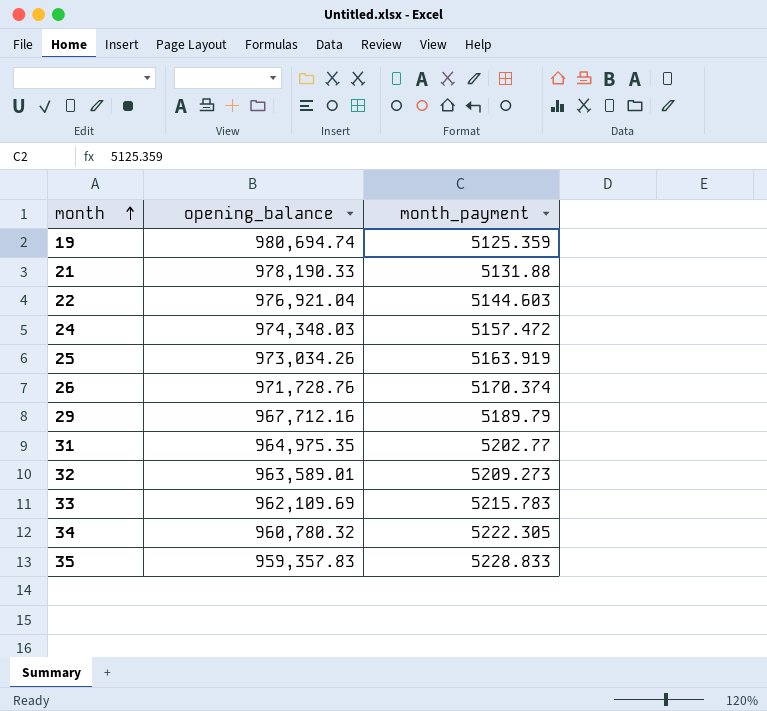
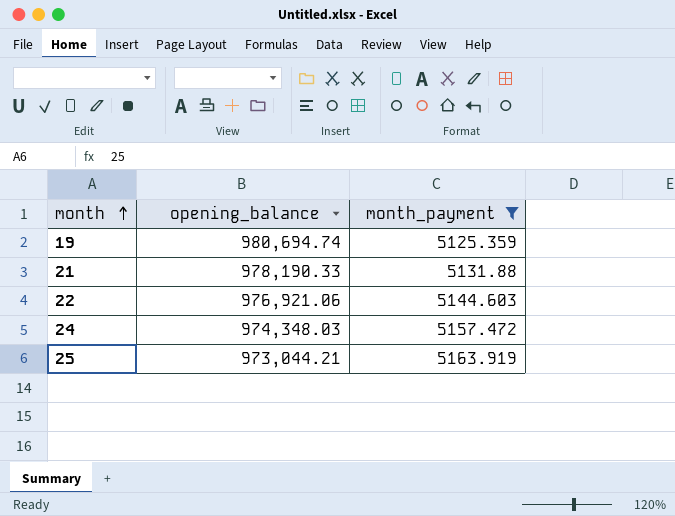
filter: none -> month_payment <= 5163.919
22 | opening_balance: 976,921.04 -> 976,921.06
25 | opening_balance: 973,034.26 -> 973,044.21

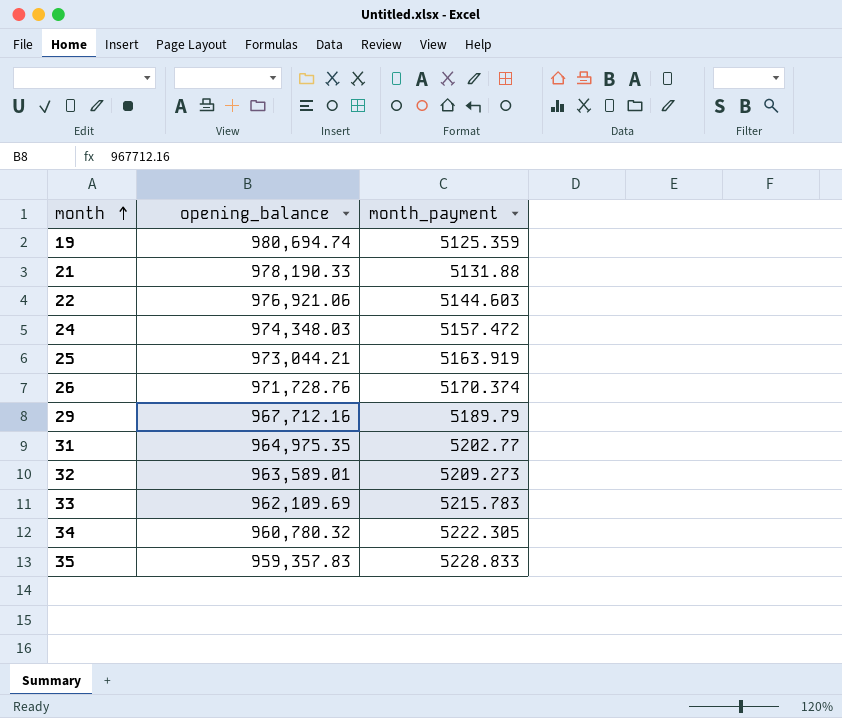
filter: month_payment <= 5163.919 -> none

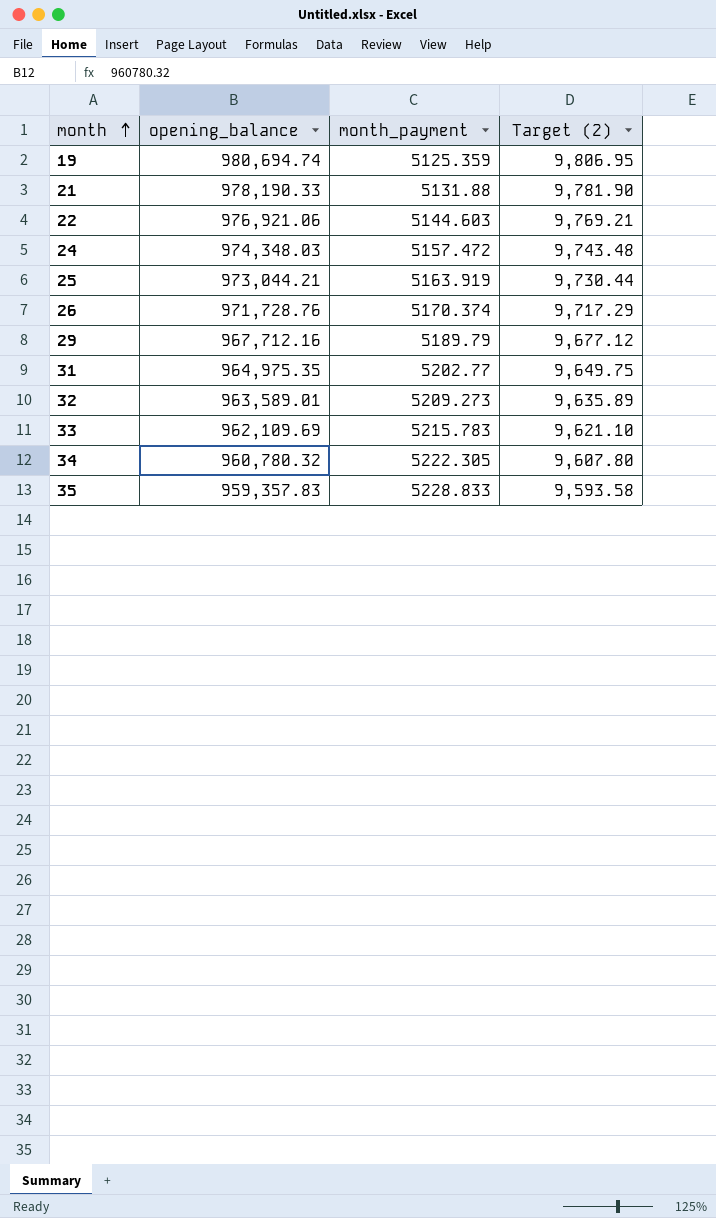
column Target (2) | formula: none -> [opening_balance] * 0.01

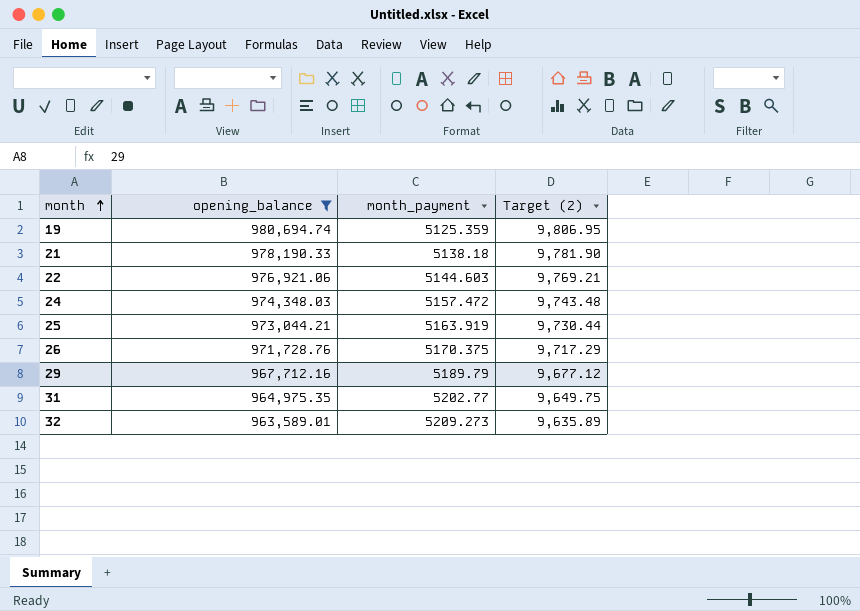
filter: none -> opening_balance >= 963,589.01
21 | month_payment: 5131.88 -> 5138.18
26 | month_payment: 5170.374 -> 5170.375

